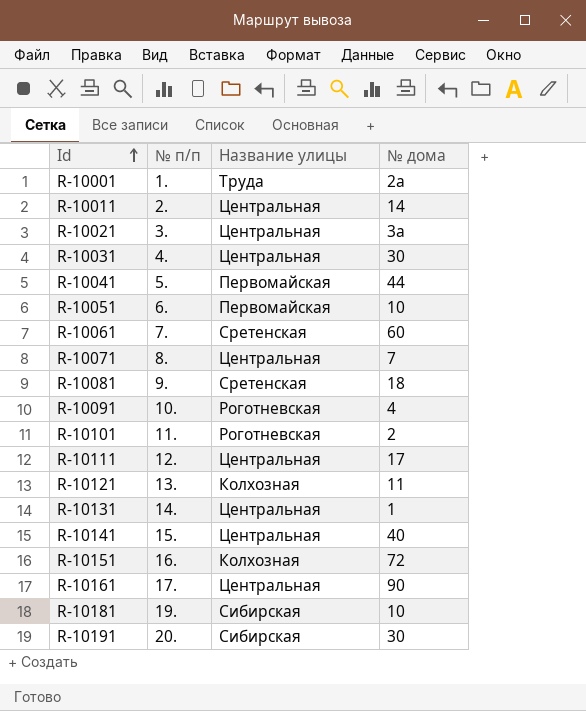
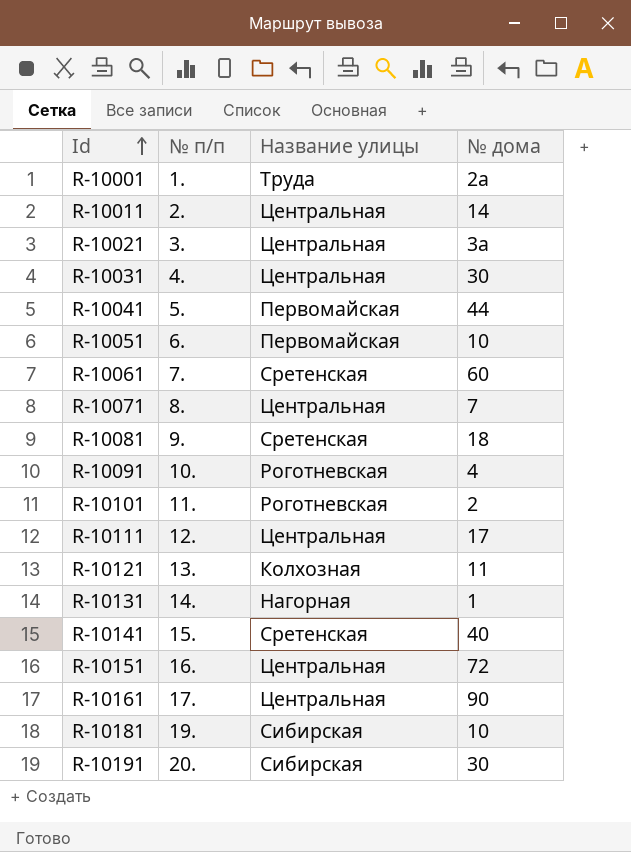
R-10131 | Название улицы: Центральная -> Нагорная
R-10141 | Название улицы: Центральная -> Сретенская
R-10151 | Название улицы: Колхозная -> Центральная

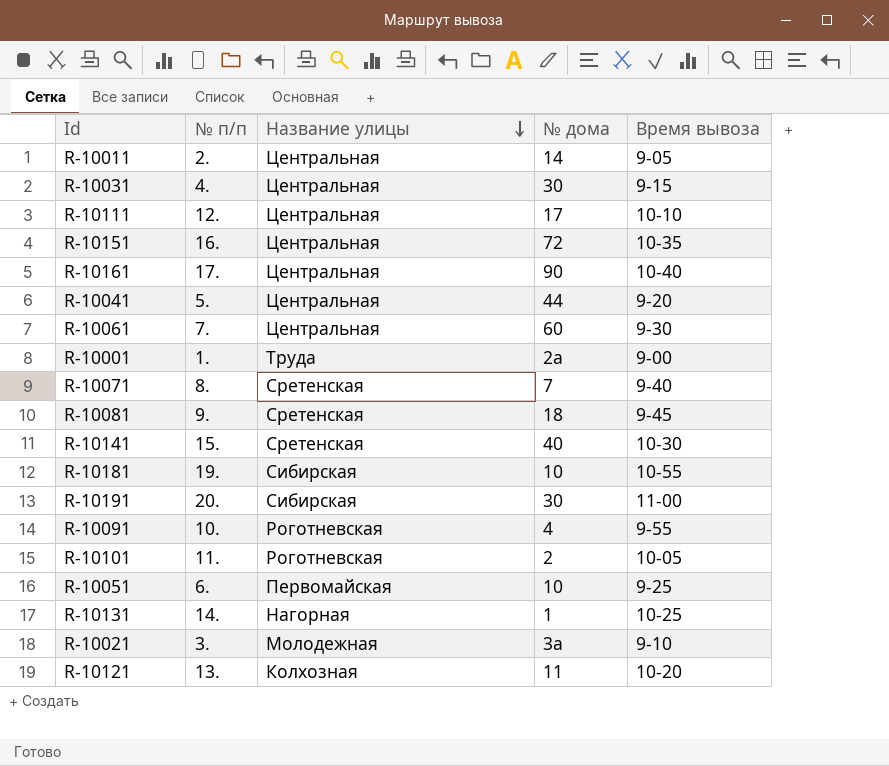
row order: Id ascending -> Название улицы descending
column Время вывоза | position: none -> 5
R-10041 | Название улицы: Первомайская -> Центральная
R-10061 | Название улицы: Сретенская -> Центральная
R-10071 | Название улицы: Центральная -> Сретенская
R-10021 | Название улицы: Центральная -> Молодежная

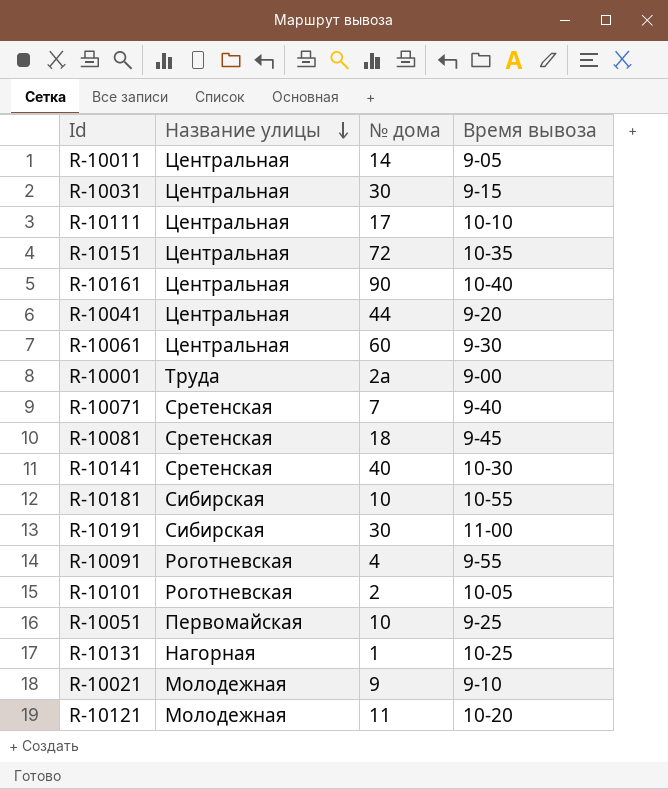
column № п/п | position: 2 -> none
R-10021 | № дома: 3а -> 9
R-10121 | Название улицы: Колхозная -> Молодежная

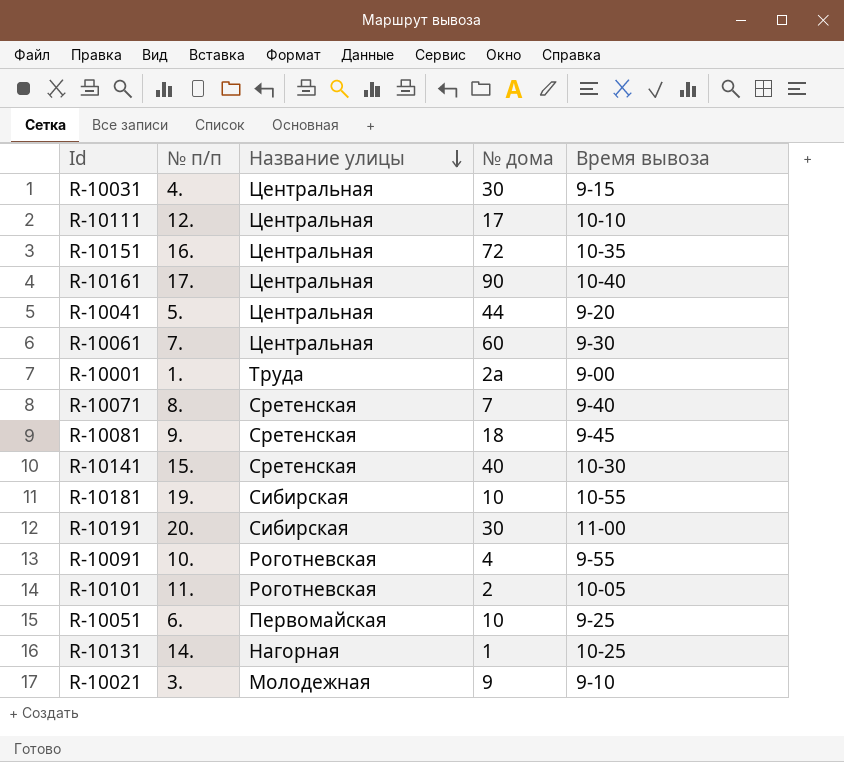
column № п/п | position: none -> 2
row R-10011: Центральная | 14 | 9-05 -> none
row R-10121: Молодежная | 11 | 10-20 -> none

